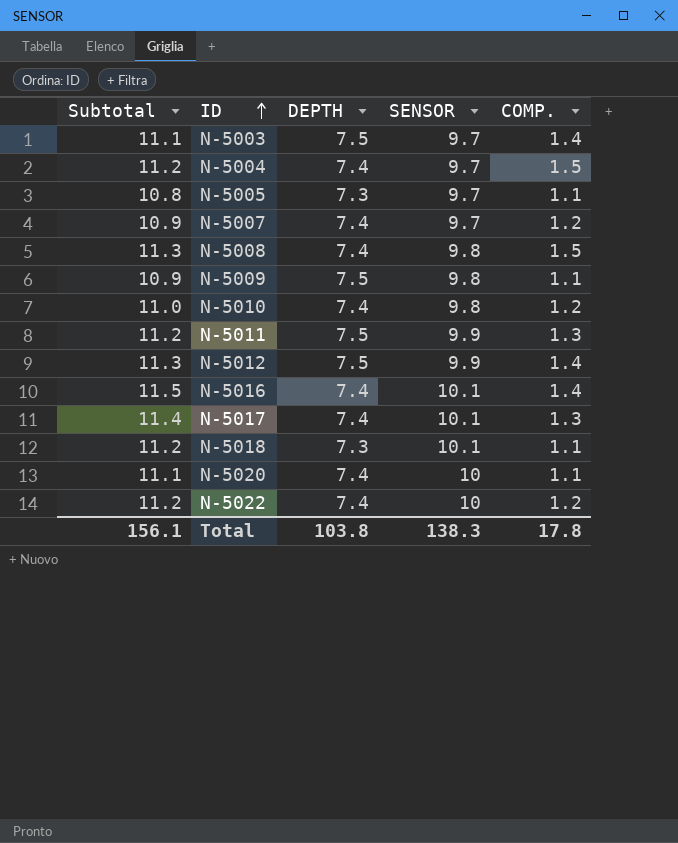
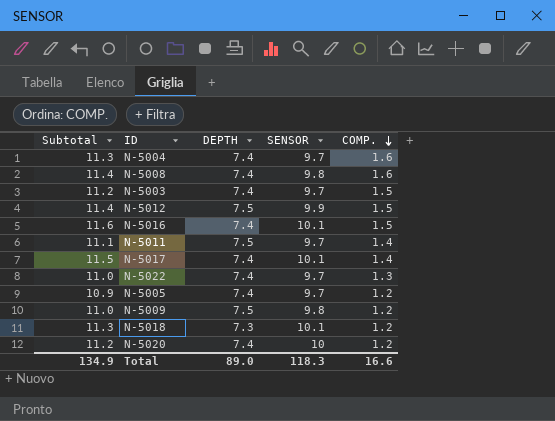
row order: ID ascending -> COMP. descending
row N-5007: 10.9 | 7.4 | 9.7 | 1.2 -> none
row N-5010: 11.0 | 7.4 | 9.8 | 1.2 -> none
N-5004 | Subtotal: 11.2 -> 11.3
N-5004 | COMP.: 1.5 -> 1.6
N-5008 | Subtotal: 11.3 -> 11.4
N-5008 | COMP.: 1.5 -> 1.6
N-5003 | Subtotal: 11.1 -> 11.2
N-5003 | DEPTH: 7.5 -> 7.4
N-5003 | COMP.: 1.4 -> 1.5
N-5012 | Subtotal: 11.3 -> 11.4
N-5012 | COMP.: 1.4 -> 1.5
N-5016 | Subtotal: 11.5 -> 11.6
N-5016 | COMP.: 1.4 -> 1.5
N-5011 | Subtotal: 11.2 -> 11.1
N-5011 | SENSOR: 9.9 -> 9.7
N-5011 | COMP.: 1.3 -> 1.4
N-5017 | Subtotal: 11.4 -> 11.5
N-5017 | COMP.: 1.3 -> 1.4
N-5022 | Subtotal: 11.2 -> 11.0
N-5022 | SENSOR: 10 -> 9.7
N-5022 | COMP.: 1.2 -> 1.3
N-5005 | Subtotal: 10.8 -> 10.9
N-5005 | DEPTH: 7.3 -> 7.4
N-5005 | COMP.: 1.1 -> 1.2
N-5009 | Subtotal: 10.9 -> 11.0
N-5009 | COMP.: 1.1 -> 1.2
N-5018 | Subtotal: 11.2 -> 11.3
N-5018 | COMP.: 1.1 -> 1.2
N-5020 | Subtotal: 11.1 -> 11.2
N-5020 | COMP.: 1.1 -> 1.2
Total | Subtotal: 156.1 -> 134.9
Total | DEPTH: 103.8 -> 89.0
Total | SENSOR: 138.3 -> 118.3
Total | COMP.: 17.8 -> 16.6

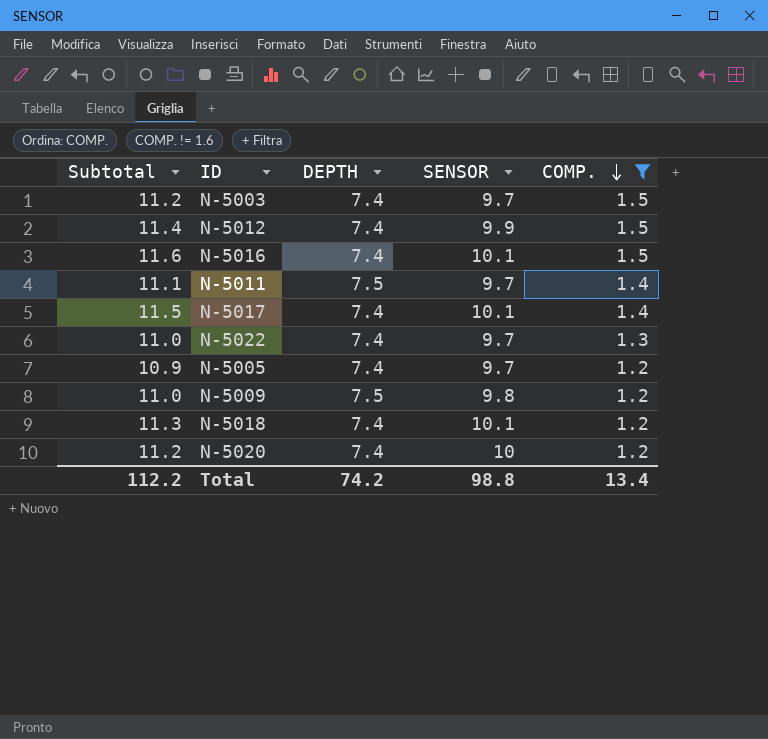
filter: none -> COMP. != 1.6
N-5012 | DEPTH: 7.5 -> 7.4
N-5018 | DEPTH: 7.3 -> 7.4
Total | Subtotal: 134.9 -> 112.2
Total | DEPTH: 89.0 -> 74.2
Total | SENSOR: 118.3 -> 98.8
Total | COMP.: 16.6 -> 13.4

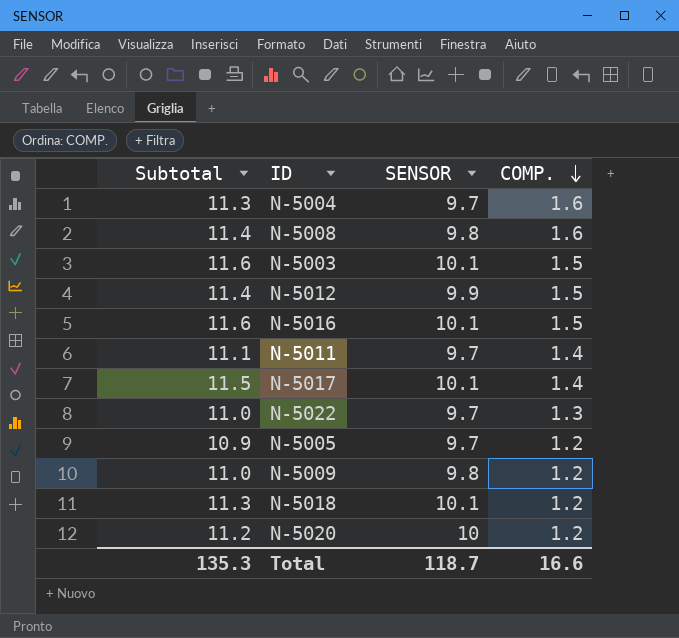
filter: COMP. != 1.6 -> none
column DEPTH | position: 3 -> none
N-5003 | Subtotal: 11.2 -> 11.6
N-5003 | SENSOR: 9.7 -> 10.1
Total | Subtotal: 112.2 -> 135.3
Total | SENSOR: 98.8 -> 118.7
Total | COMP.: 13.4 -> 16.6

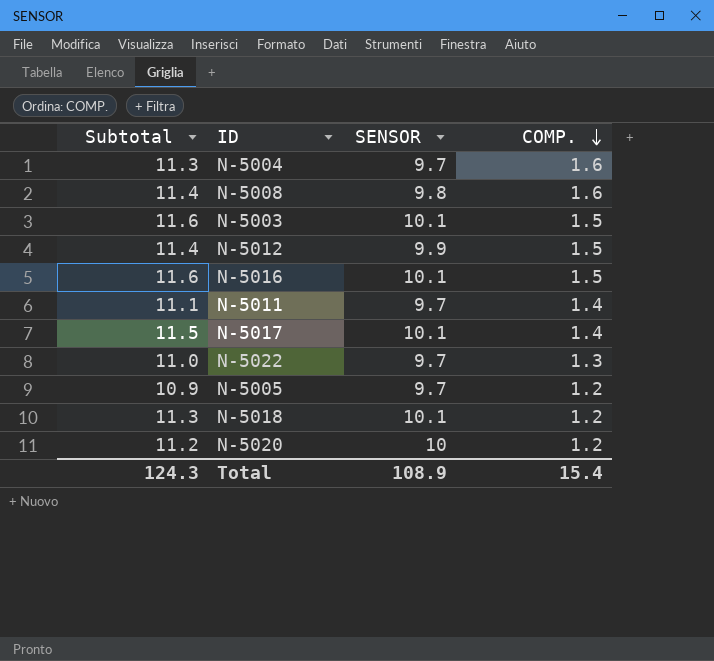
row N-5009: 11.0 | 9.8 | 1.2 -> none
Total | Subtotal: 135.3 -> 124.3
Total | SENSOR: 118.7 -> 108.9
Total | COMP.: 16.6 -> 15.4

